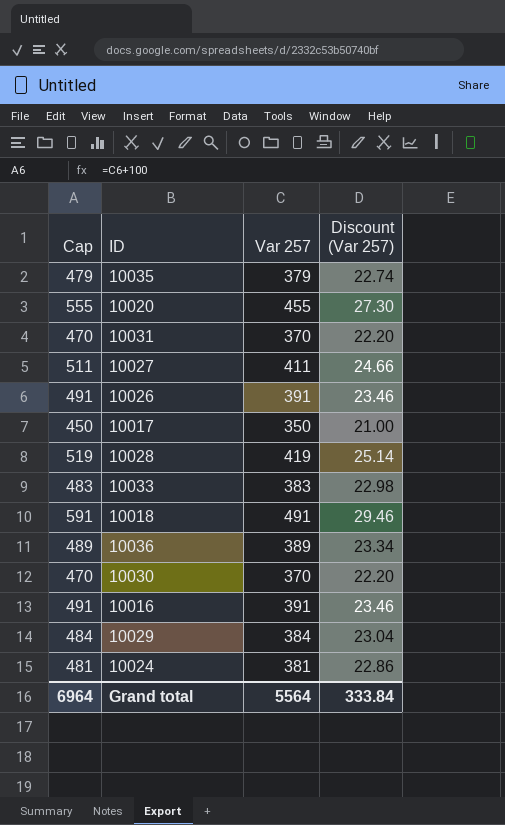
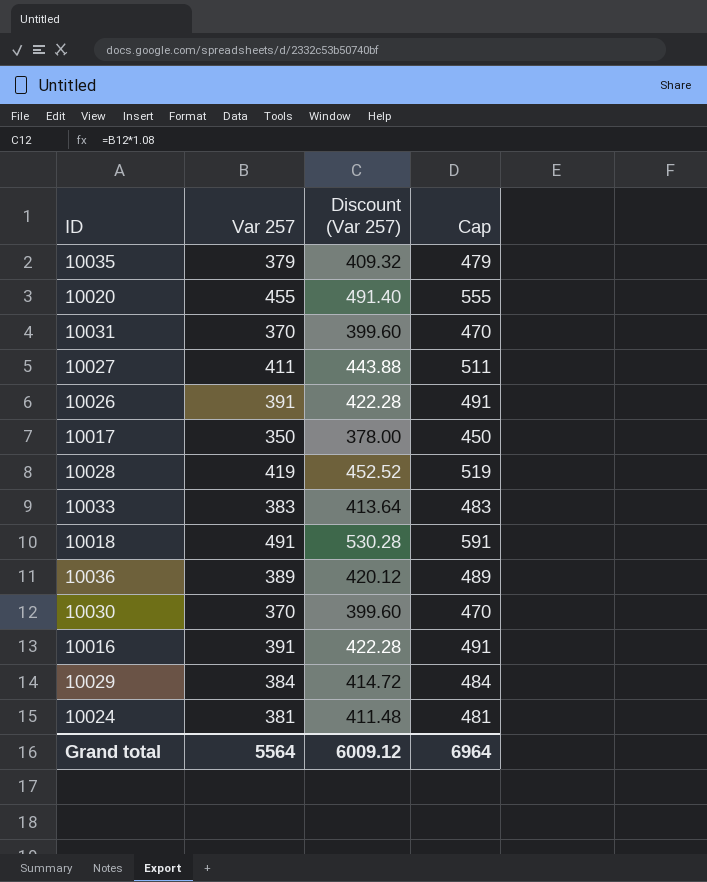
column Discount (Var 257) | formula: [Var 257] * 0.06 -> [Var 257] * 1.08
column Cap | position: 1 -> 4
Grand total | Discount (Var 257): 333.84 -> 6009.12

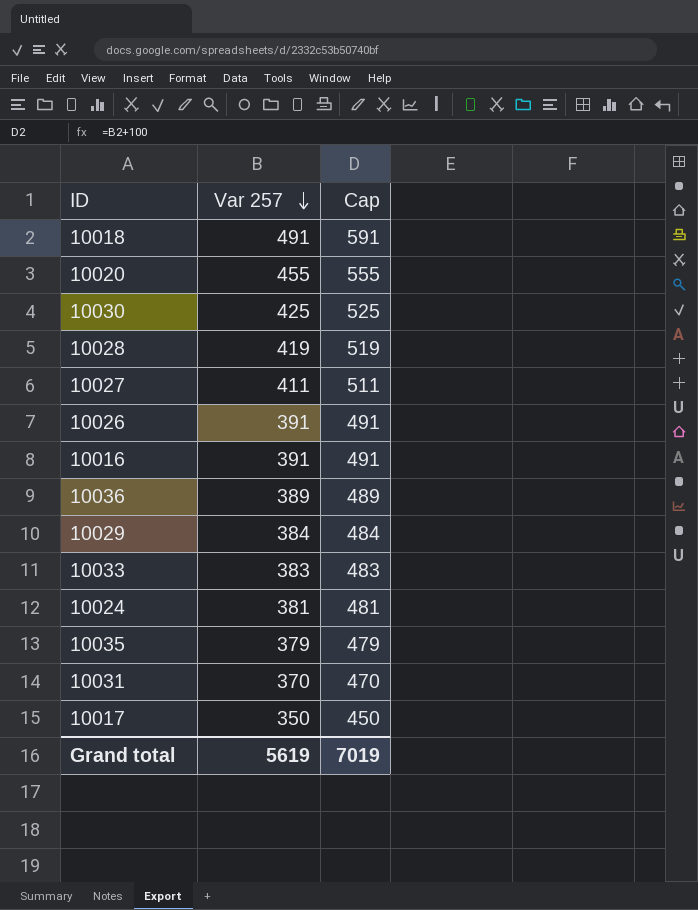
row order: none -> Var 257 descending
column Discount (Var 257) | formula: [Var 257] * 1.08 -> none
10030 | Var 257: 370 -> 425
10030 | Cap: 470 -> 525
Grand total | Var 257: 5564 -> 5619
Grand total | Cap: 6964 -> 7019

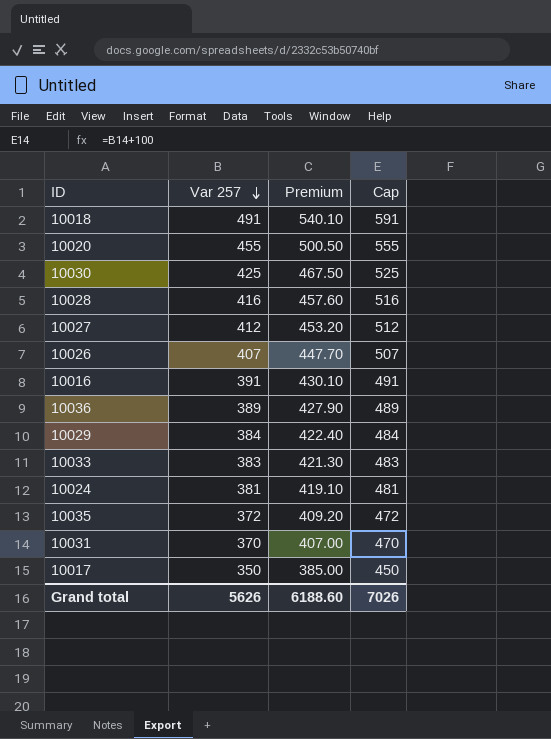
column Premium | formula: none -> [Var 257] * 1.1
10028 | Var 257: 419 -> 416
10028 | Cap: 519 -> 516
10027 | Var 257: 411 -> 412
10027 | Cap: 511 -> 512
10026 | Var 257: 391 -> 407
10026 | Cap: 491 -> 507
10035 | Var 257: 379 -> 372
10035 | Cap: 479 -> 472
Grand total | Var 257: 5619 -> 5626
Grand total | Cap: 7019 -> 7026

